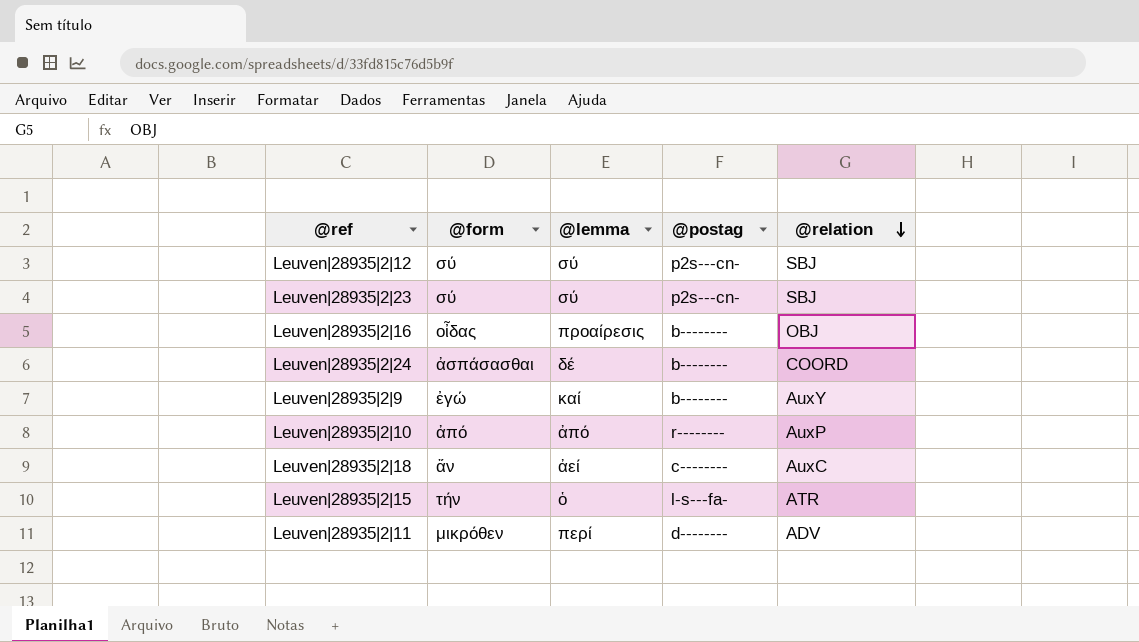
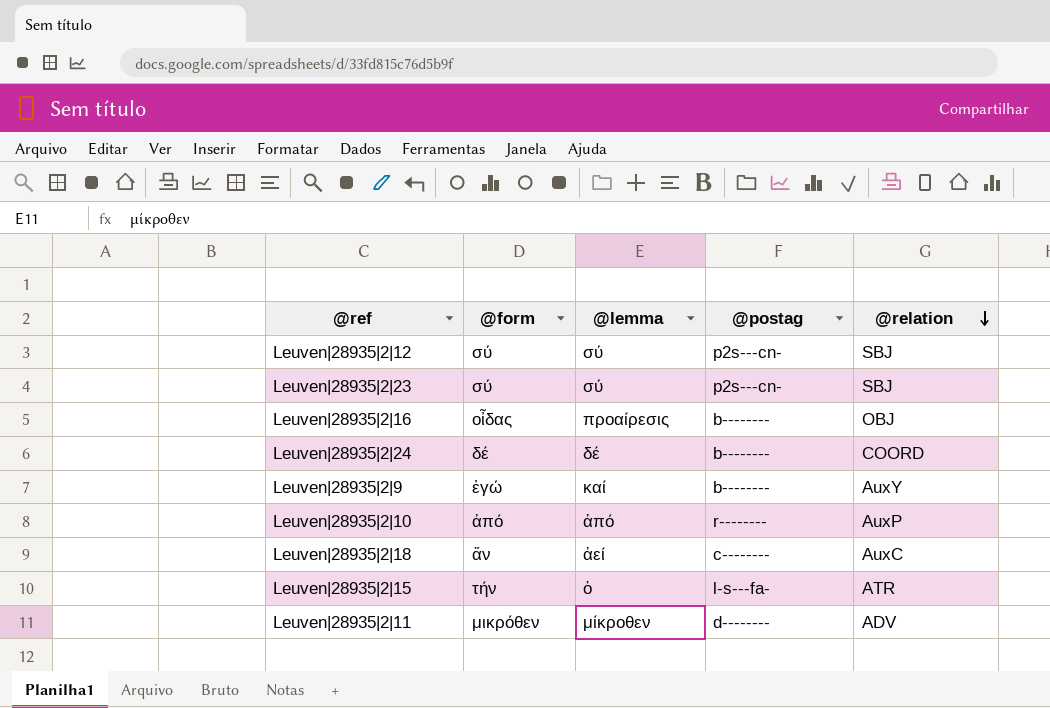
Leuven|28935|2|24 | @form: ἀσπάσασθαι -> δέ
Leuven|28935|2|11 | @lemma: περί -> μίκροθεν

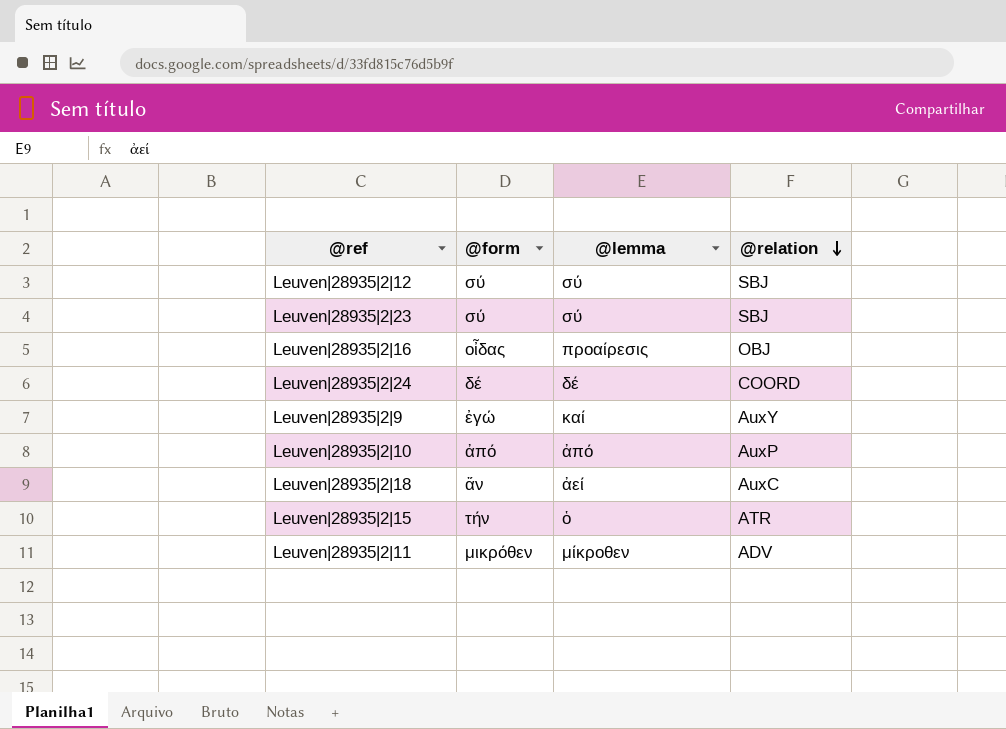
column @postag | position: 4 -> none

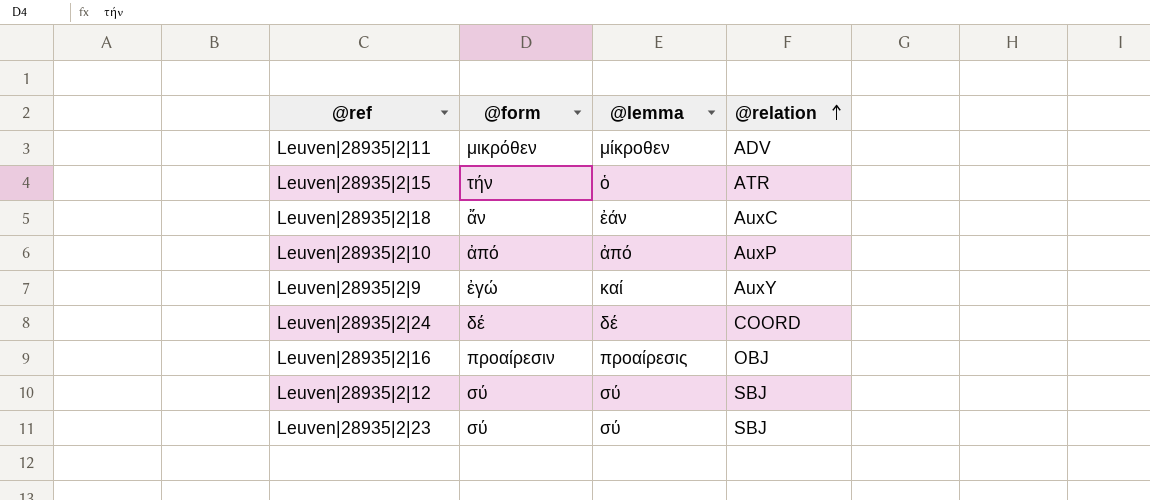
row order: @relation descending -> @relation ascending
Leuven|28935|2|18 | @lemma: ἀεί -> ἐάν
Leuven|28935|2|16 | @form: οἶδας -> προαίρεσιν

